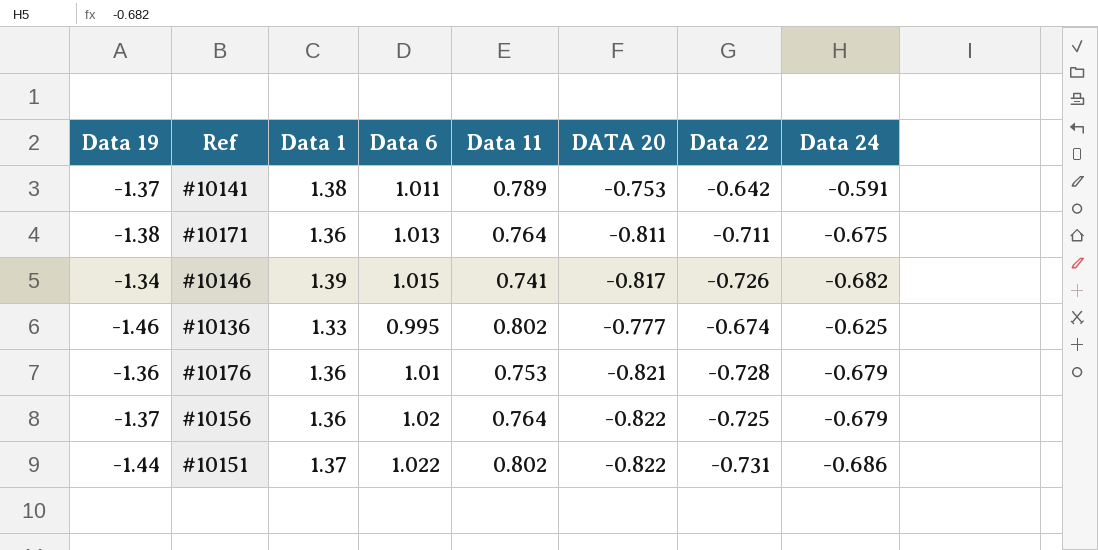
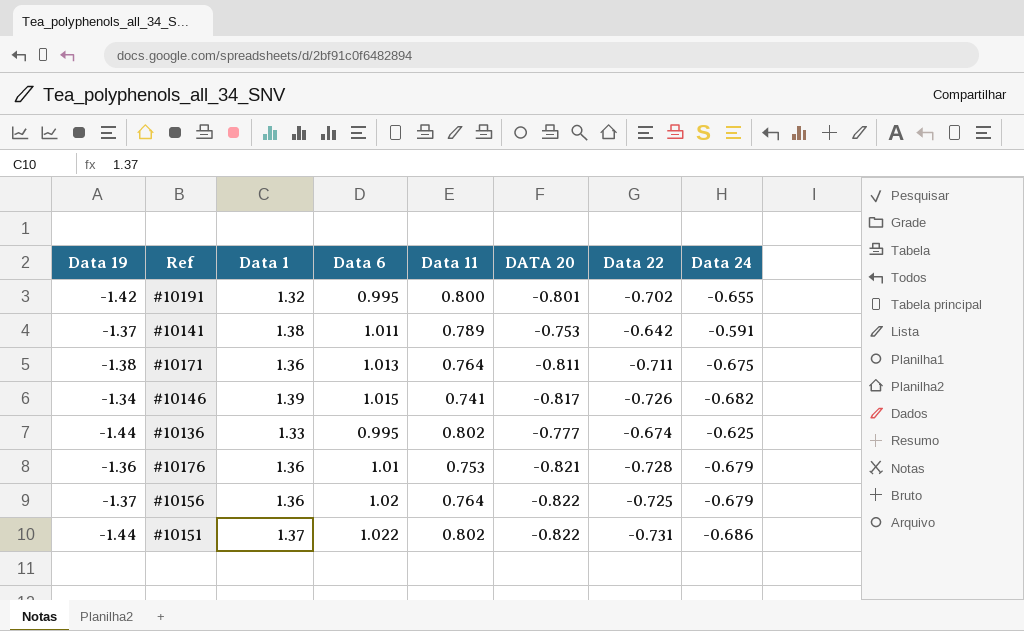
row #10191: none -> -1.42 | 1.32 | 0.995 | 0.800 | -0.801 | -0.702 | -0.655
#10136 | Data 19: -1.46 -> -1.44

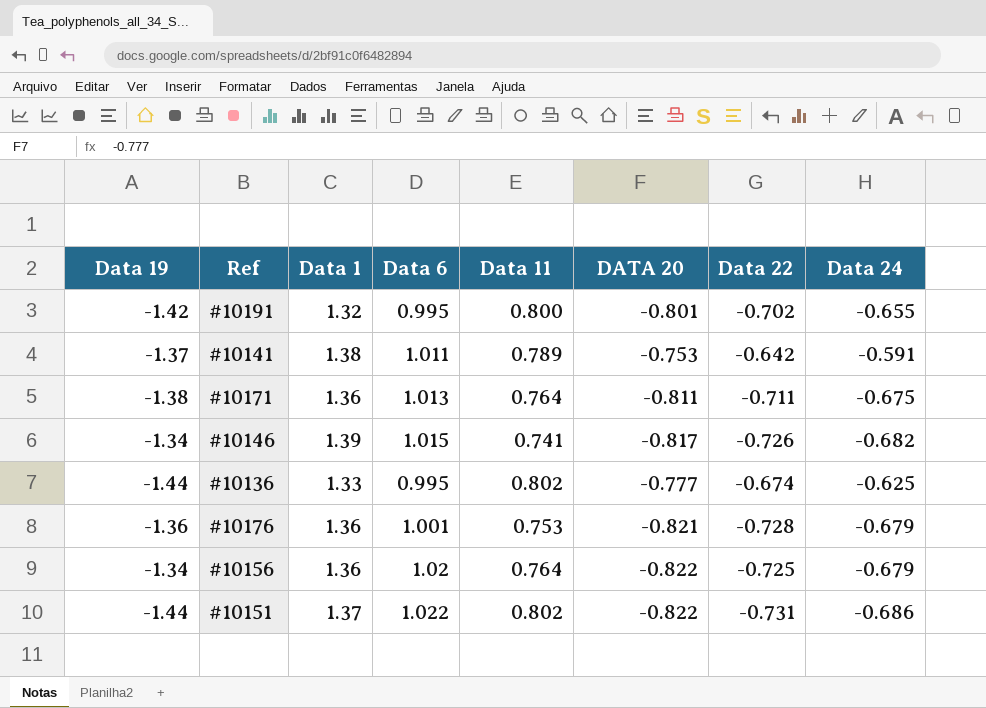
#10176 | Data 6: 1.01 -> 1.001
#10156 | Data 19: -1.37 -> -1.34

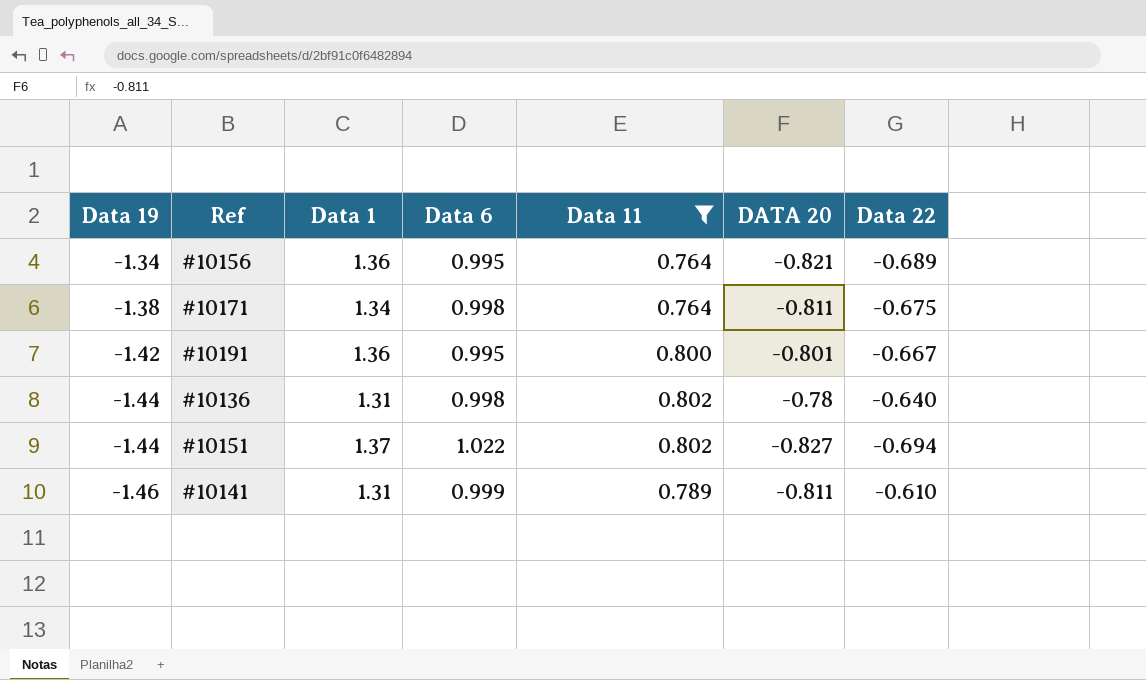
filter: none -> Data 11 >= 0.764
row order: none -> Data 19 descending
column Data 24 | position: 8 -> none
#10156 | Data 6: 1.02 -> 0.995
#10156 | DATA 20: -0.822 -> -0.821
#10156 | Data 22: -0.725 -> -0.689
#10171 | Data 1: 1.36 -> 1.34
#10171 | Data 6: 1.013 -> 0.998
#10171 | Data 22: -0.711 -> -0.675
#10191 | Data 1: 1.32 -> 1.36
#10191 | Data 22: -0.702 -> -0.667
#10136 | Data 1: 1.33 -> 1.31
#10136 | Data 6: 0.995 -> 0.998
#10136 | DATA 20: -0.777 -> -0.78
#10136 | Data 22: -0.674 -> -0.640
#10151 | DATA 20: -0.822 -> -0.827
#10151 | Data 22: -0.731 -> -0.694
#10141 | Data 19: -1.37 -> -1.46
#10141 | Data 1: 1.38 -> 1.31
#10141 | Data 6: 1.011 -> 0.999
#10141 | DATA 20: -0.753 -> -0.811
#10141 | Data 22: -0.642 -> -0.610

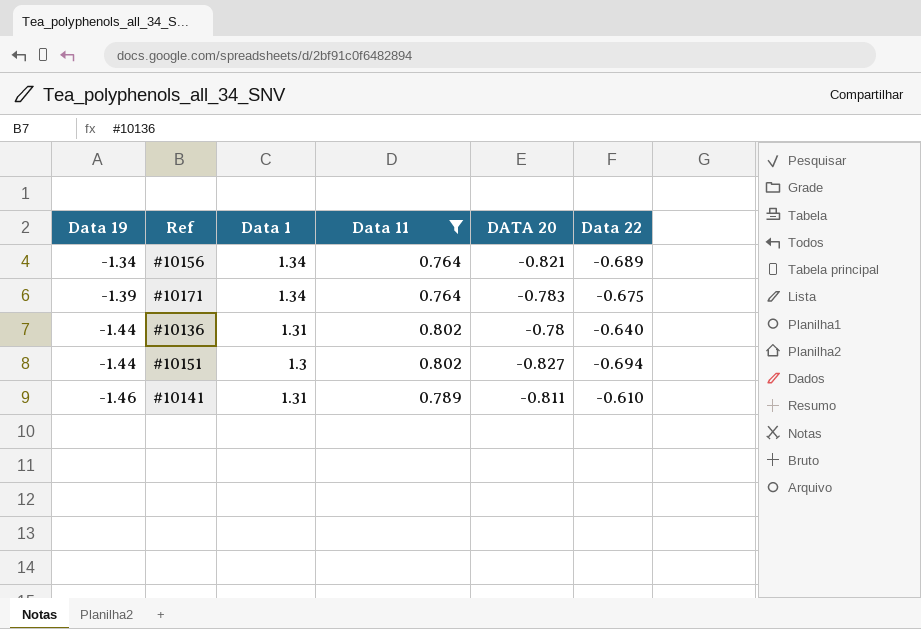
column Data 6 | position: 4 -> none
row #10191: -1.42 | 1.36 | 0.995 | 0.800 | -0.801 | -0.667 -> none
#10156 | Data 1: 1.36 -> 1.34
#10171 | Data 19: -1.38 -> -1.39
#10171 | DATA 20: -0.811 -> -0.783
#10151 | Data 1: 1.37 -> 1.3

